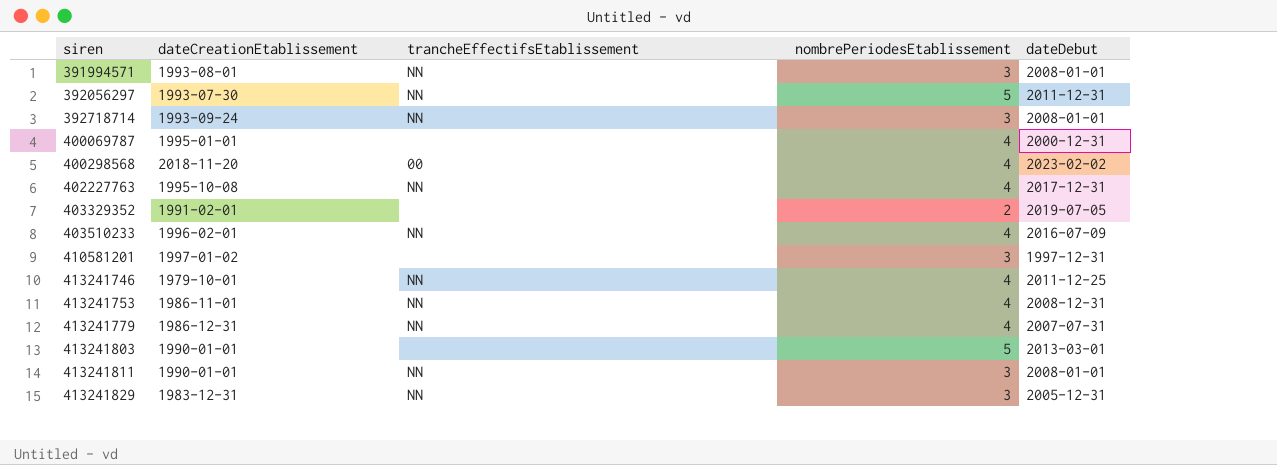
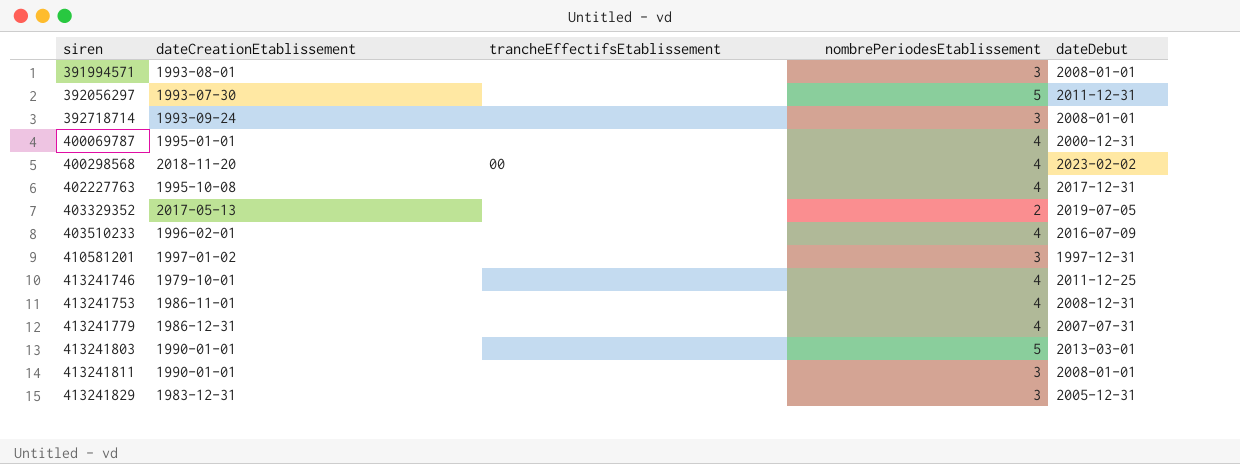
391994571 | trancheEffectifsEtablissement: NN -> none
392056297 | trancheEffectifsEtablissement: NN -> none
392718714 | trancheEffectifsEtablissement: NN -> none
402227763 | trancheEffectifsEtablissement: NN -> none
403329352 | dateCreationEtablissement: 1991-02-01 -> 2017-05-13
403510233 | trancheEffectifsEtablissement: NN -> none
413241746 | trancheEffectifsEtablissement: NN -> none
413241753 | trancheEffectifsEtablissement: NN -> none
413241779 | trancheEffectifsEtablissement: NN -> none
413241811 | trancheEffectifsEtablissement: NN -> none
413241829 | trancheEffectifsEtablissement: NN -> none

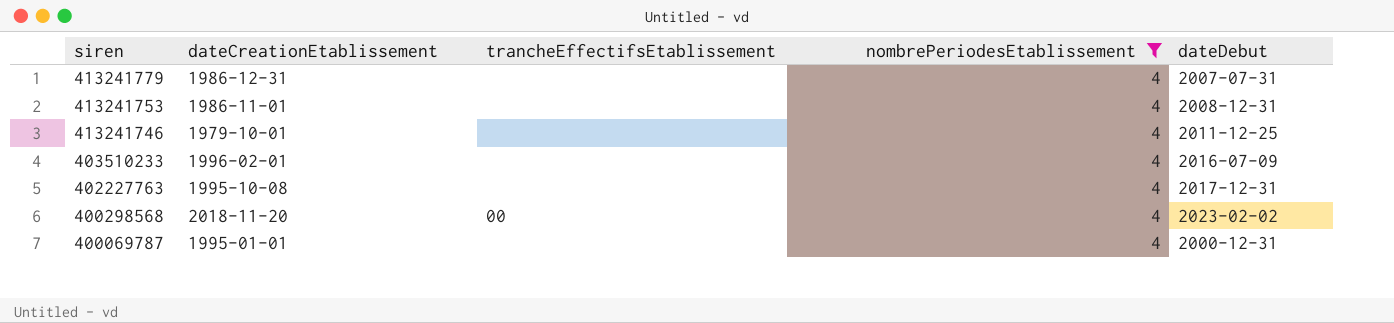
filter: none -> nombrePeriodesEtablissement = 4
row order: siren ascending -> siren descending

